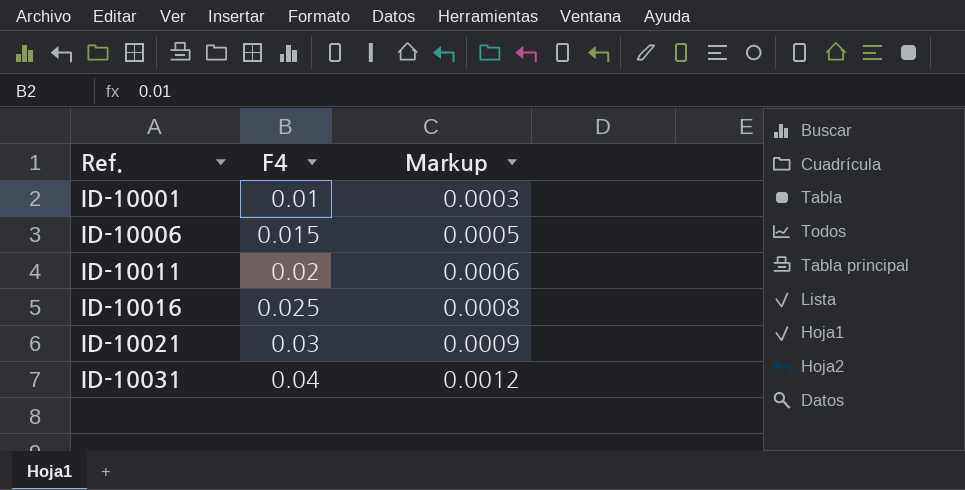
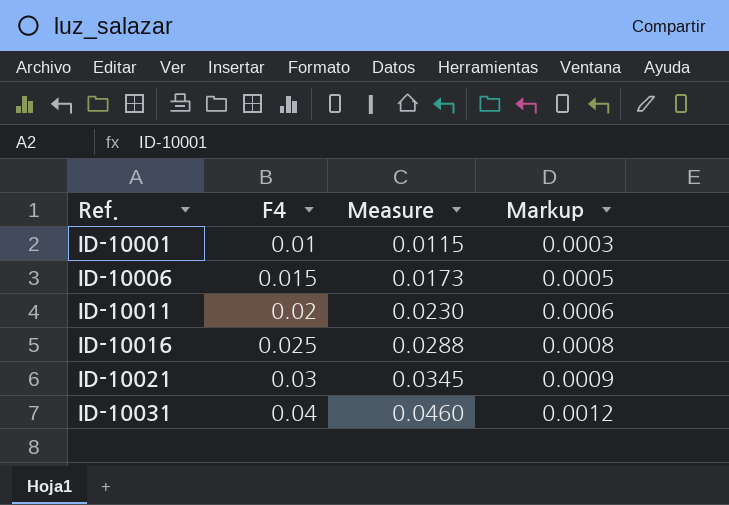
column Measure | formula: none -> [F4] * 1.15

